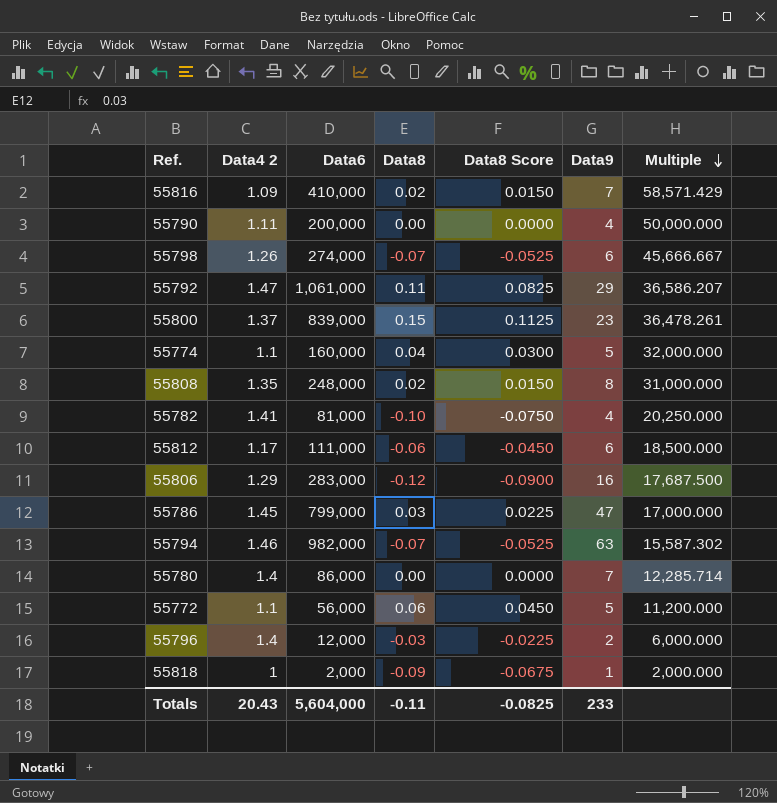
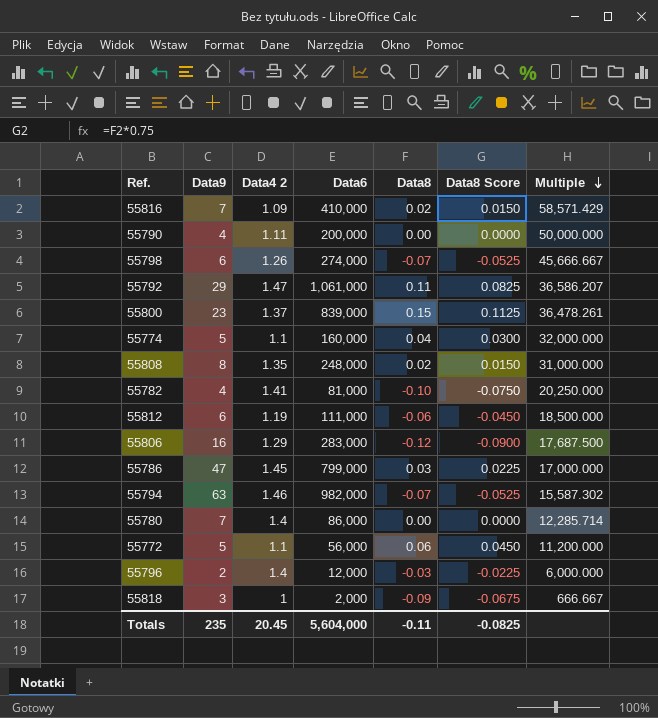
column Data9 | position: 6 -> 2
55812 | Data4 2: 1.17 -> 1.19
55818 | Data9: 1 -> 3
55818 | Multiple: 2,000.000 -> 666.667
Totals | Data9: 233 -> 235
Totals | Data4 2: 20.43 -> 20.45

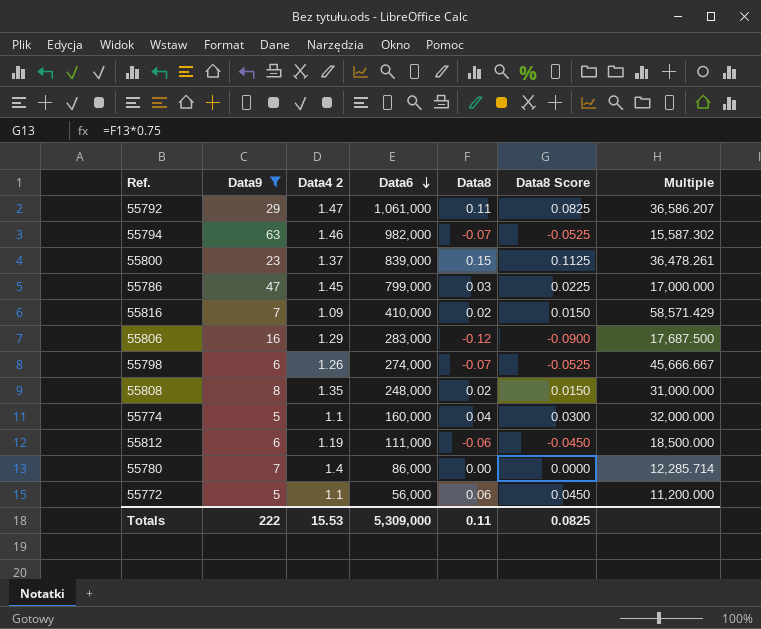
filter: none -> Data9 >= 5
row order: Multiple descending -> Data6 descending
Totals | Data9: 235 -> 222
Totals | Data4 2: 20.45 -> 15.53
Totals | Data6: 5,604,000 -> 5,309,000
Totals | Data8: -0.11 -> 0.11
Totals | Data8 Score: -0.0825 -> 0.0825

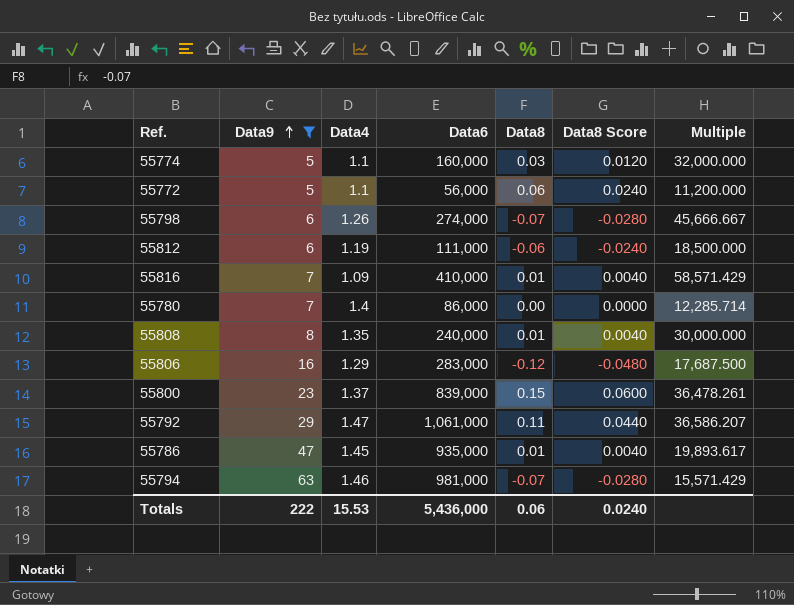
row order: Data6 descending -> Data9 ascending
column name: Data4 2 -> Data4
column Data8 Score | formula: [Data8] * 0.75 -> [Data8] * 0.4
55774 | Data8: 0.04 -> 0.03
55816 | Data8: 0.02 -> 0.01
55808 | Data6: 248,000 -> 240,000
55808 | Data8: 0.02 -> 0.01
55808 | Multiple: 31,000.000 -> 30,000.000
55786 | Data6: 799,000 -> 935,000
55786 | Data8: 0.03 -> 0.01
55786 | Multiple: 17,000.000 -> 19,893.617
55794 | Data6: 982,000 -> 981,000
55794 | Multiple: 15,587.302 -> 15,571.429
Totals | Data6: 5,309,000 -> 5,436,000
Totals | Data8: 0.11 -> 0.06
Totals | Data8 Score: 0.0825 -> 0.0240

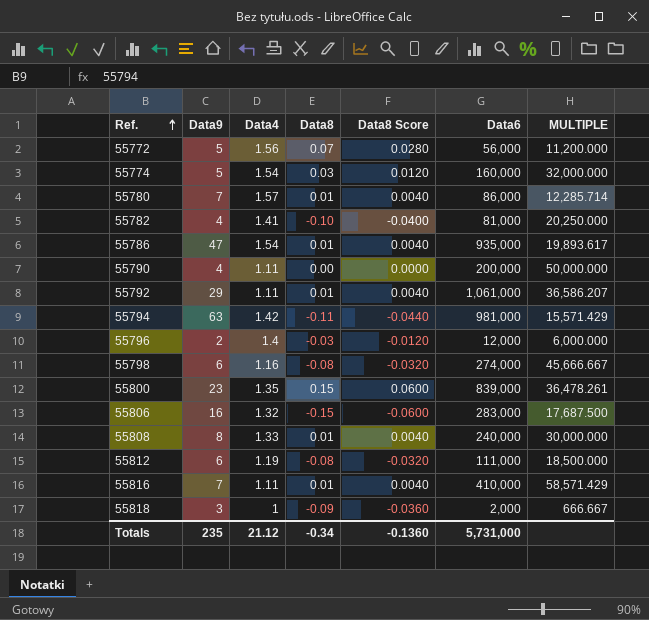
filter: Data9 >= 5 -> none
row order: Data9 ascending -> Ref. ascending
column Data6 | position: 4 -> 6
column name: Multiple -> MULTIPLE
55772 | Data4: 1.1 -> 1.56
55772 | Data8: 0.06 -> 0.07
55772 | Data8 Score: 0.0240 -> 0.0280
55774 | Data4: 1.1 -> 1.54
55780 | Data4: 1.4 -> 1.57
55780 | Data8: 0.00 -> 0.01
55780 | Data8 Score: 0.0000 -> 0.0040
55786 | Data4: 1.45 -> 1.54
55792 | Data4: 1.47 -> 1.11
55792 | Data8: 0.11 -> 0.01
55792 | Data8 Score: 0.0440 -> 0.0040
55794 | Data4: 1.46 -> 1.42
55794 | Data8: -0.07 -> -0.11
55794 | Data8 Score: -0.0280 -> -0.0440
55798 | Data4: 1.26 -> 1.16
55798 | Data8: -0.07 -> -0.08
55798 | Data8 Score: -0.0280 -> -0.0320
55800 | Data4: 1.37 -> 1.35
55806 | Data4: 1.29 -> 1.32
55806 | Data8: -0.12 -> -0.15
55806 | Data8 Score: -0.0480 -> -0.0600
55808 | Data4: 1.35 -> 1.33
55812 | Data8: -0.06 -> -0.08
55812 | Data8 Score: -0.0240 -> -0.0320
55816 | Data4: 1.09 -> 1.11
Totals | Data9: 222 -> 235
Totals | Data4: 15.53 -> 21.12
Totals | Data8: 0.06 -> -0.34
Totals | Data8 Score: 0.0240 -> -0.1360
Totals | Data6: 5,436,000 -> 5,731,000

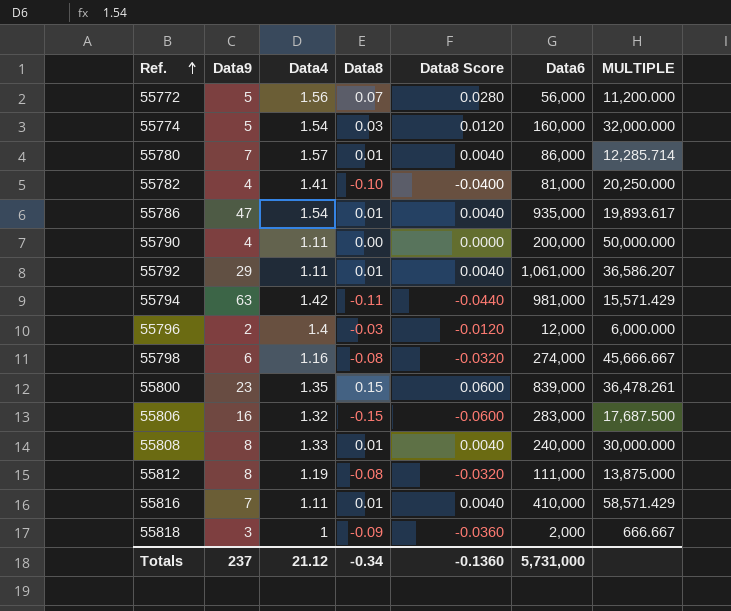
55812 | Data9: 6 -> 8
55812 | MULTIPLE: 18,500.000 -> 13,875.000
Totals | Data9: 235 -> 237

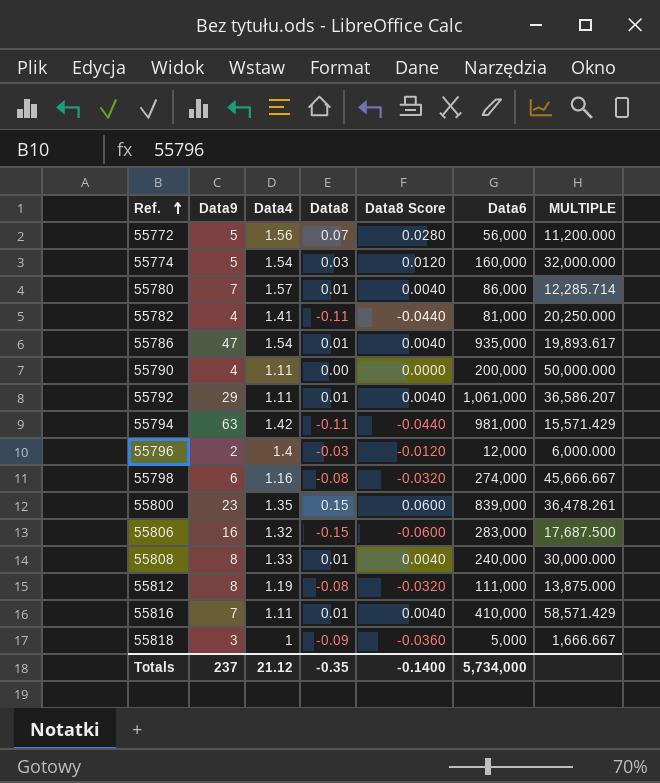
55782 | Data8: -0.10 -> -0.11
55782 | Data8 Score: -0.0400 -> -0.0440
55818 | Data6: 2,000 -> 5,000
55818 | MULTIPLE: 666.667 -> 1,666.667
Totals | Data8: -0.34 -> -0.35
Totals | Data8 Score: -0.1360 -> -0.1400
Totals | Data6: 5,731,000 -> 5,734,000

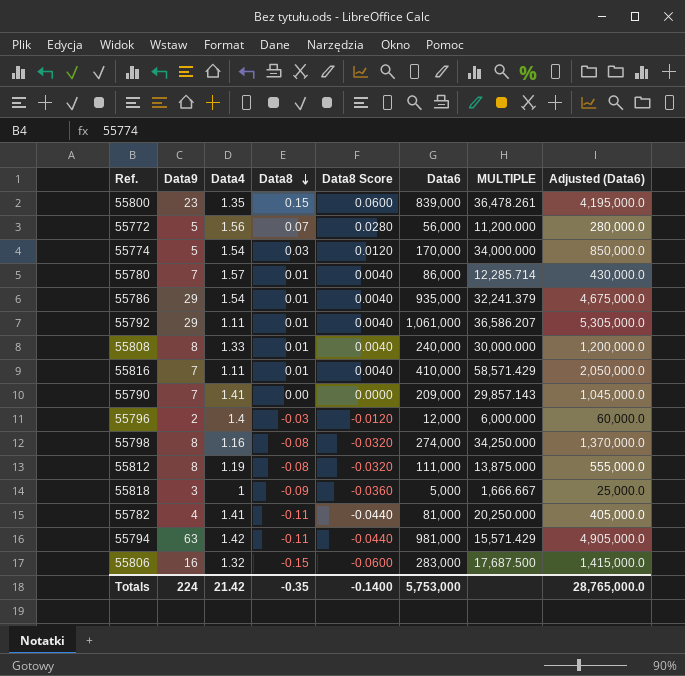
row order: Ref. ascending -> Data8 descending
column Adjusted (Data6) | formula: none -> [Data6] * 5
55774 | Data6: 160,000 -> 170,000
55774 | MULTIPLE: 32,000.000 -> 34,000.000
55786 | Data9: 47 -> 29
55786 | MULTIPLE: 19,893.617 -> 32,241.379
55790 | Data9: 4 -> 7
55790 | Data4: 1.11 -> 1.41
55790 | Data6: 200,000 -> 209,000
55790 | MULTIPLE: 50,000.000 -> 29,857.143
55798 | Data9: 6 -> 8
55798 | MULTIPLE: 45,666.667 -> 34,250.000
Totals | Data9: 237 -> 224
Totals | Data4: 21.12 -> 21.42
Totals | Data6: 5,734,000 -> 5,753,000

